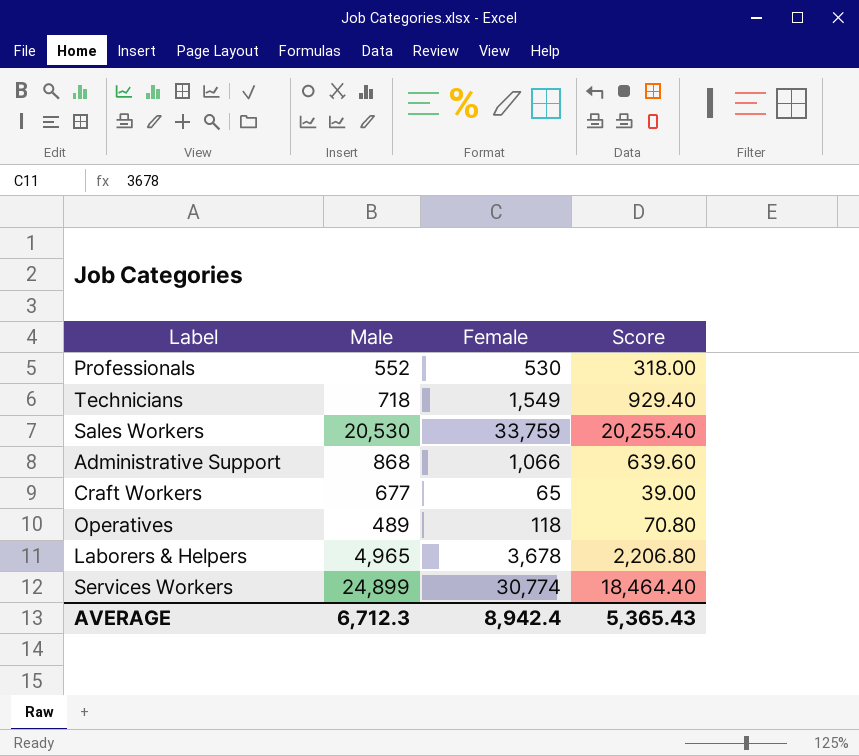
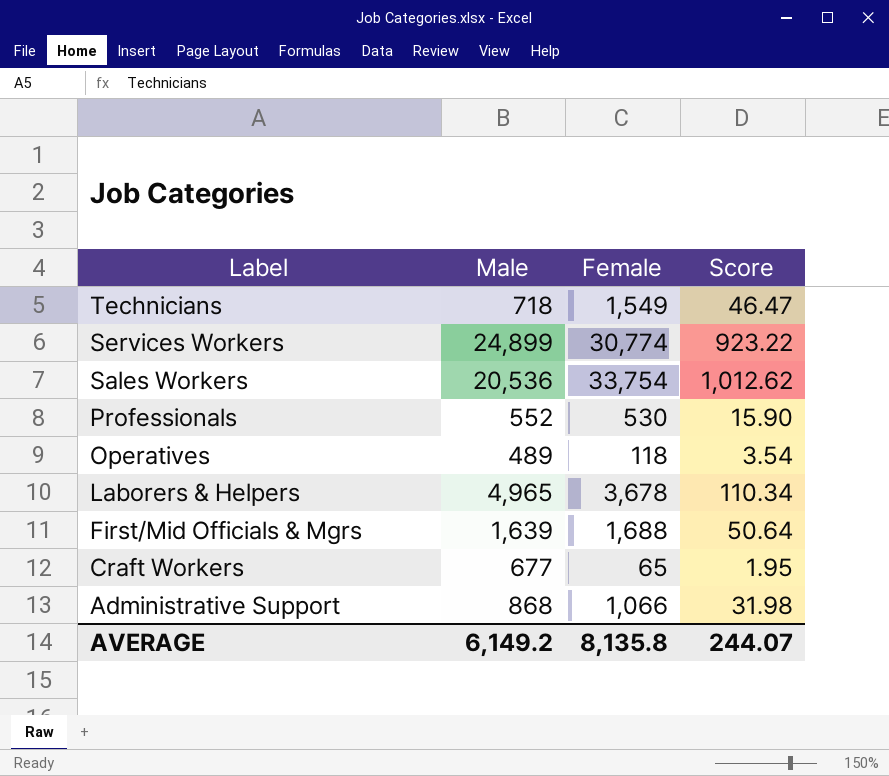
row order: none -> Label descending
column Score | formula: [Female] * 0.6 -> [Female] * 0.03
Sales Workers | Male: 20,530 -> 20,536
Sales Workers | Female: 33,759 -> 33,754
row First/Mid Officials & Mgrs: none -> 1,639 | 1,688 | 50.64
AVERAGE | Male: 6,712.3 -> 6,149.2
AVERAGE | Female: 8,942.4 -> 8,135.8
AVERAGE | Score: 5,365.43 -> 244.07

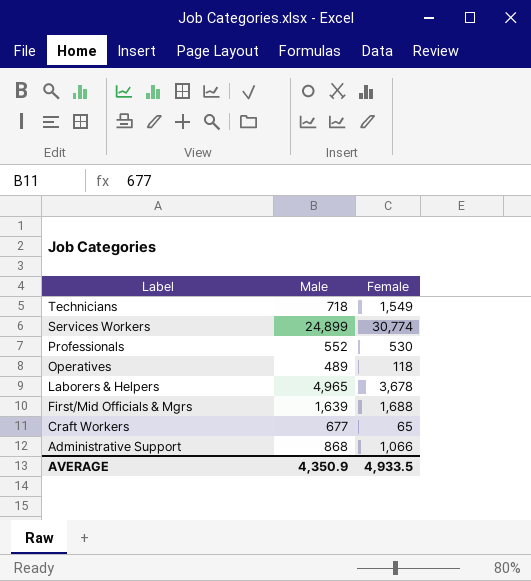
column Score | formula: [Female] * 0.03 -> none
row Sales Workers: 20,536 | 33,754 | 1,012.62 -> none
AVERAGE | Male: 6,149.2 -> 4,350.9
AVERAGE | Female: 8,135.8 -> 4,933.5

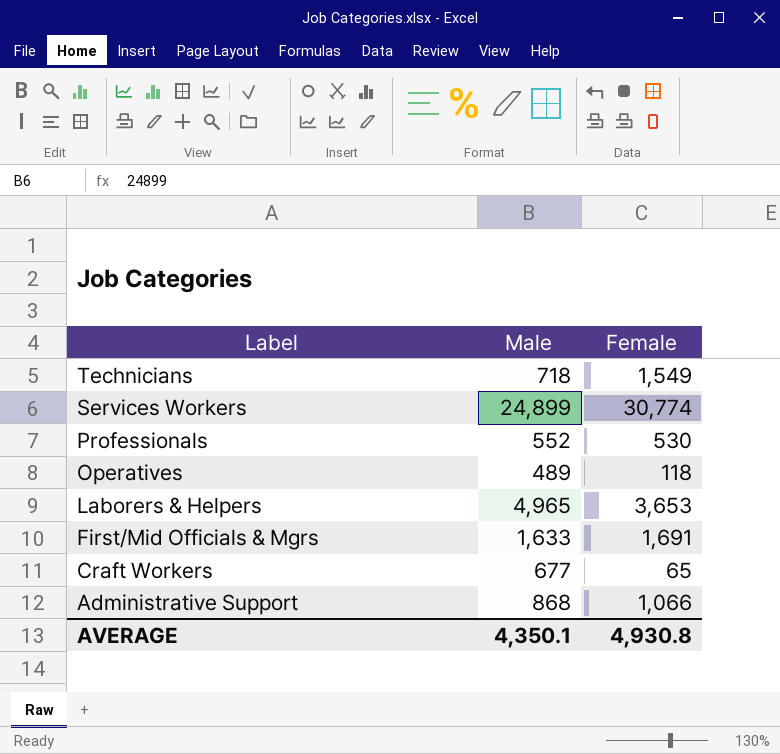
Laborers & Helpers | Female: 3,678 -> 3,653
First/Mid Officials & Mgrs | Male: 1,639 -> 1,633
First/Mid Officials & Mgrs | Female: 1,688 -> 1,691
AVERAGE | Male: 4,350.9 -> 4,350.1
AVERAGE | Female: 4,933.5 -> 4,930.8

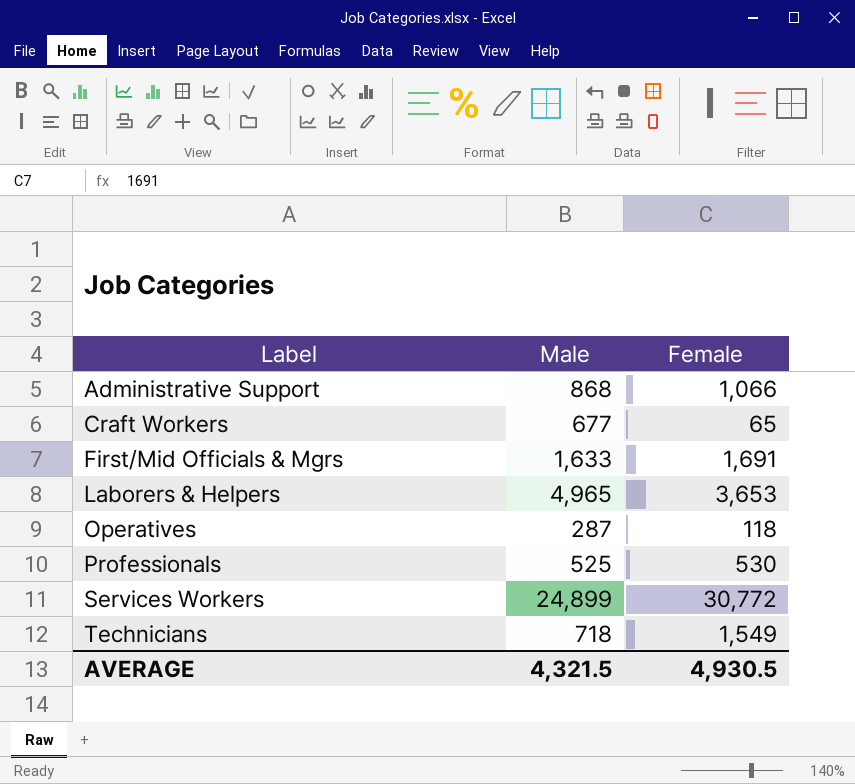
row order: Label descending -> Label ascending
Operatives | Male: 489 -> 287
Professionals | Male: 552 -> 525
Services Workers | Female: 30,774 -> 30,772
AVERAGE | Male: 4,350.1 -> 4,321.5
AVERAGE | Female: 4,930.8 -> 4,930.5

